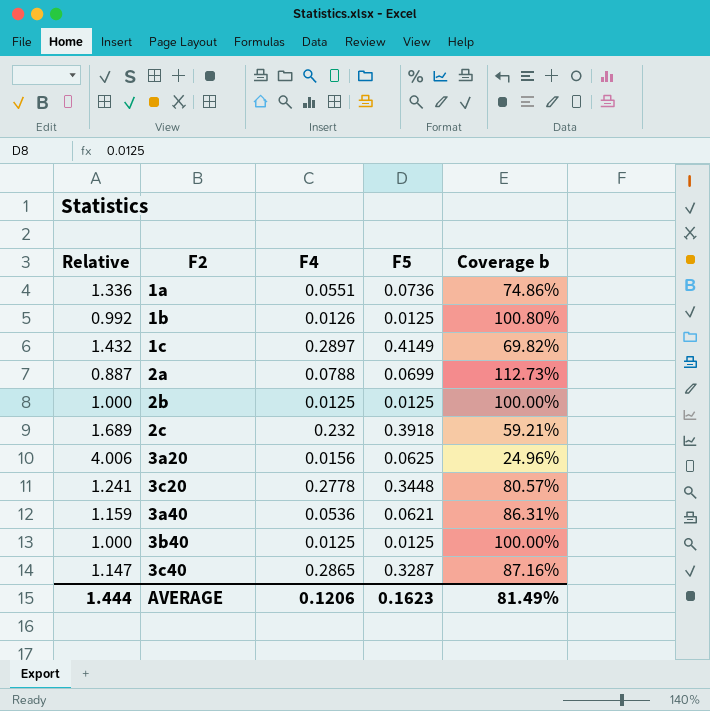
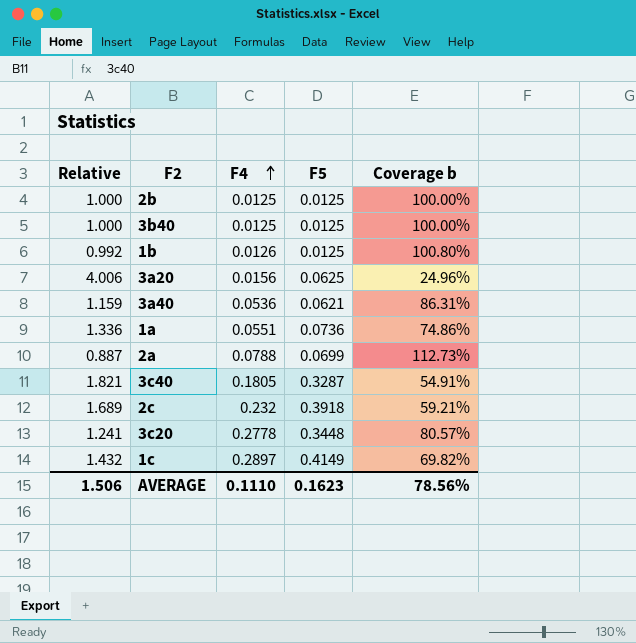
row order: none -> F4 ascending
3c40 | Relative: 1.147 -> 1.821
3c40 | F4: 0.2865 -> 0.1805
3c40 | Coverage b: 87.16% -> 54.91%
AVERAGE | Relative: 1.444 -> 1.506
AVERAGE | F4: 0.1206 -> 0.1110
AVERAGE | Coverage b: 81.49% -> 78.56%

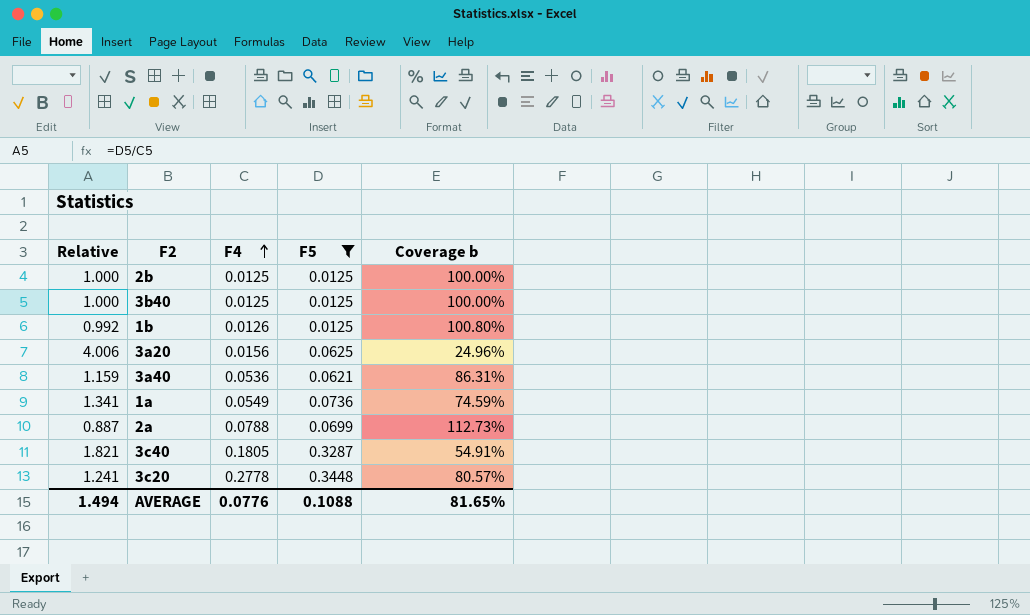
filter: none -> F5 <= 0.3448
1a | Relative: 1.336 -> 1.341
1a | F4: 0.0551 -> 0.0549
1a | Coverage b: 74.86% -> 74.59%
AVERAGE | Relative: 1.506 -> 1.494
AVERAGE | F4: 0.1110 -> 0.0776
AVERAGE | F5: 0.1623 -> 0.1088
AVERAGE | Coverage b: 78.56% -> 81.65%

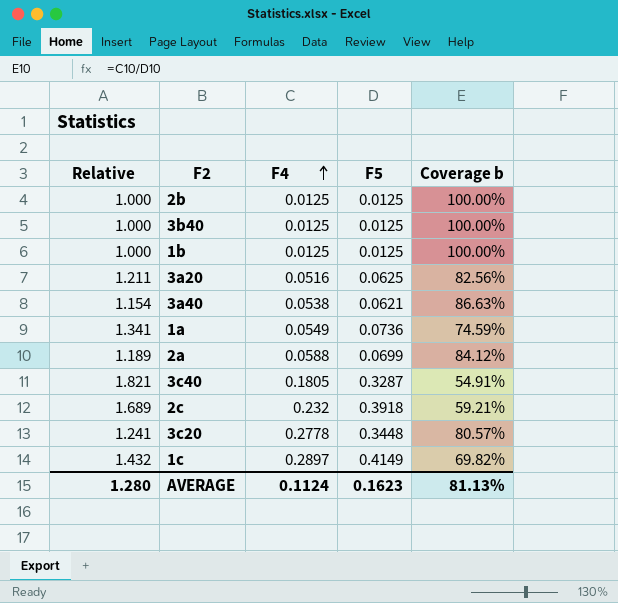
filter: F5 <= 0.3448 -> none
1b | Relative: 0.992 -> 1.000
1b | F4: 0.0126 -> 0.0125
1b | Coverage b: 100.80% -> 100.00%
3a20 | Relative: 4.006 -> 1.211
3a20 | F4: 0.0156 -> 0.0516
3a20 | Coverage b: 24.96% -> 82.56%
3a40 | Relative: 1.159 -> 1.154
3a40 | F4: 0.0536 -> 0.0538
3a40 | Coverage b: 86.31% -> 86.63%
2a | Relative: 0.887 -> 1.189
2a | F4: 0.0788 -> 0.0588
2a | Coverage b: 112.73% -> 84.12%
AVERAGE | Relative: 1.494 -> 1.280
AVERAGE | F4: 0.0776 -> 0.1124
AVERAGE | F5: 0.1088 -> 0.1623
AVERAGE | Coverage b: 81.65% -> 81.13%

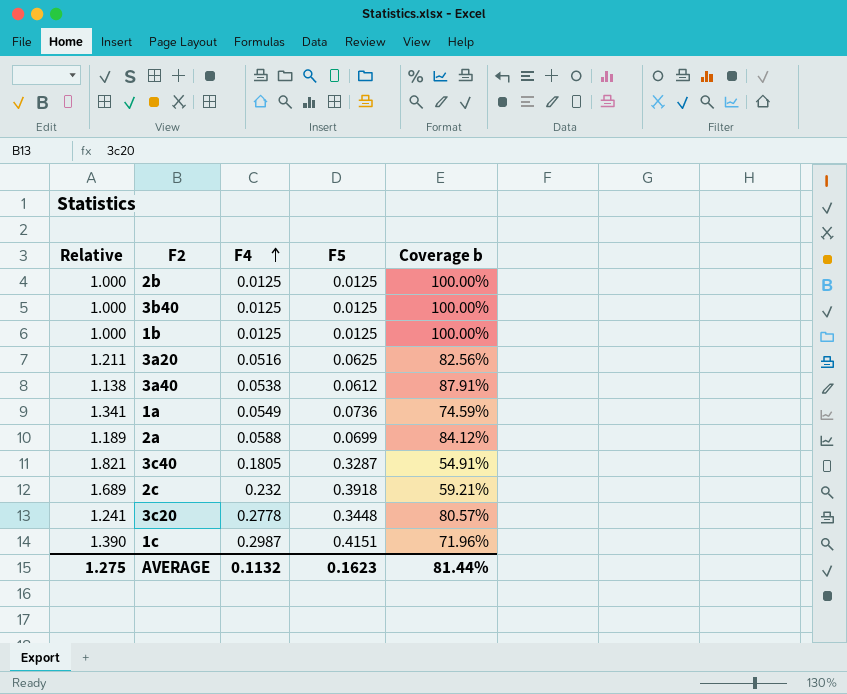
3a40 | Relative: 1.154 -> 1.138
3a40 | F5: 0.0621 -> 0.0612
3a40 | Coverage b: 86.63% -> 87.91%
1c | Relative: 1.432 -> 1.390
1c | F4: 0.2897 -> 0.2987
1c | F5: 0.4149 -> 0.4151
1c | Coverage b: 69.82% -> 71.96%
AVERAGE | Relative: 1.280 -> 1.275
AVERAGE | F4: 0.1124 -> 0.1132
AVERAGE | Coverage b: 81.13% -> 81.44%

